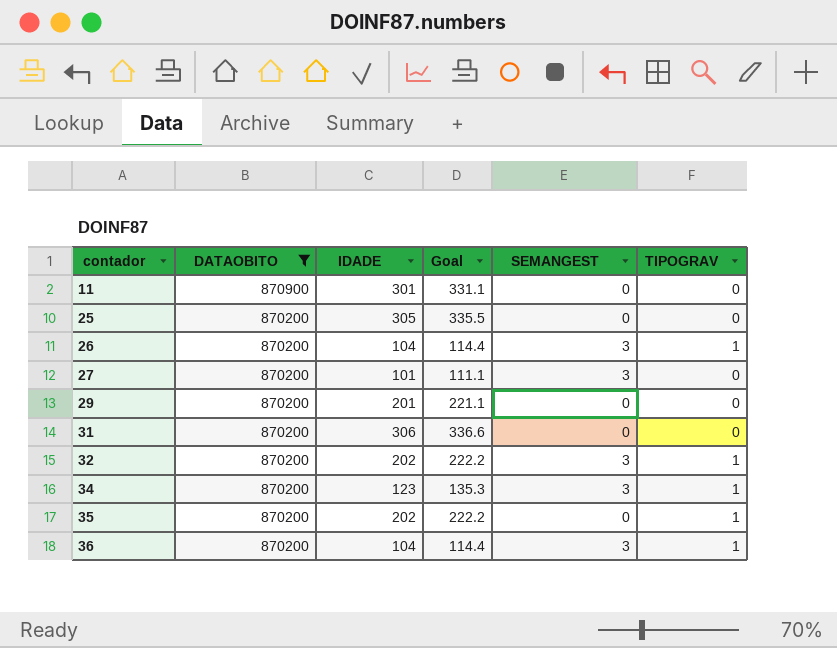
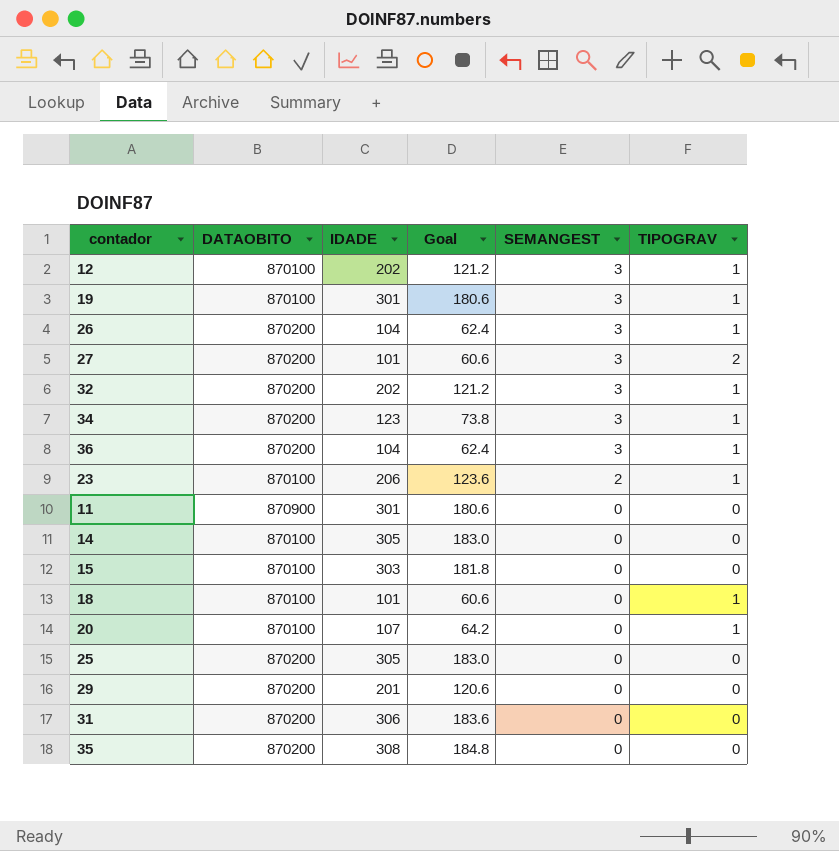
filter: DATAOBITO != 870100 -> none
row order: contador ascending -> SEMANGEST descending
column Goal | formula: [IDADE] * 1.1 -> [IDADE] * 0.6
27 | TIPOGRAV: 0 -> 2
35 | IDADE: 202 -> 308
35 | TIPOGRAV: 1 -> 0

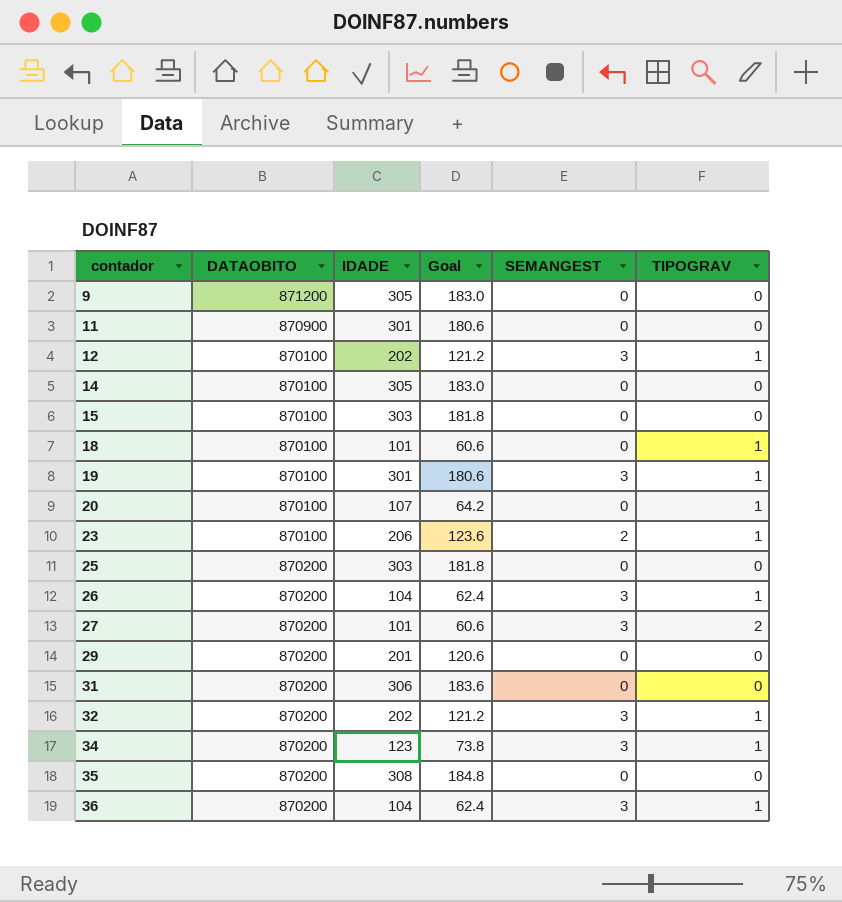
row order: SEMANGEST descending -> contador ascending
row 9: none -> 871200 | 305 | 183.0 | 0 | 0
25 | IDADE: 305 -> 303
25 | Goal: 183.0 -> 181.8

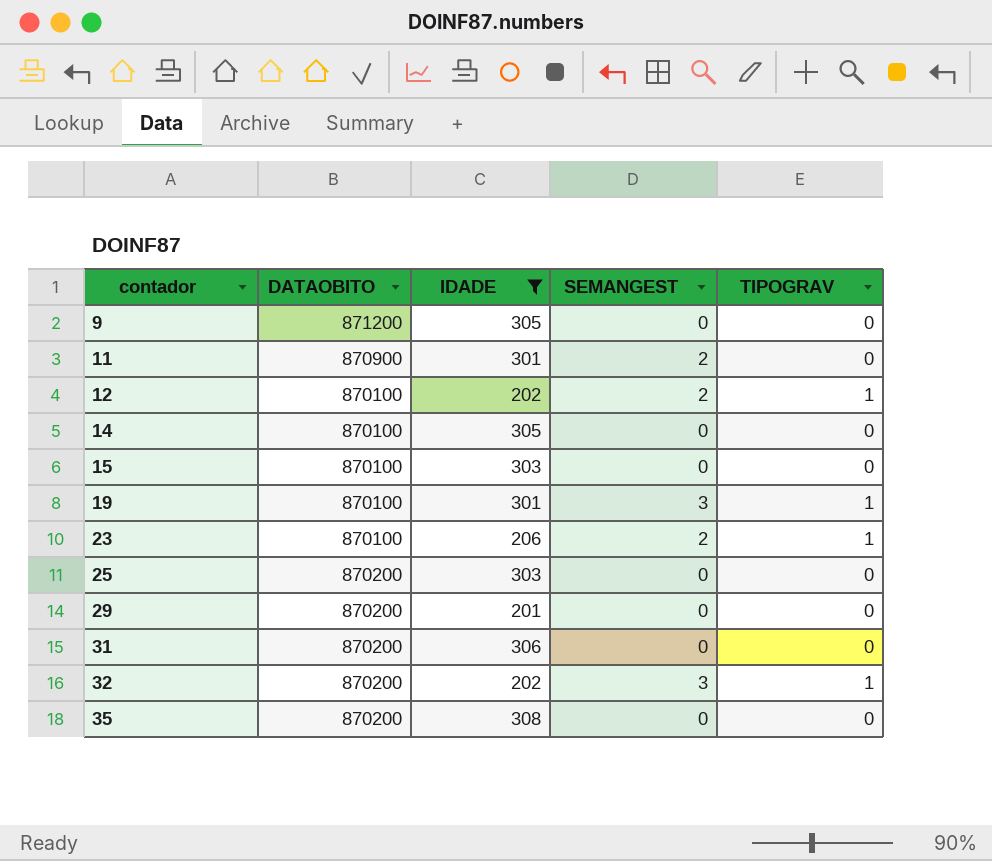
filter: none -> IDADE >= 201
column Goal | formula: [IDADE] * 0.6 -> none
11 | SEMANGEST: 0 -> 2
12 | SEMANGEST: 3 -> 2

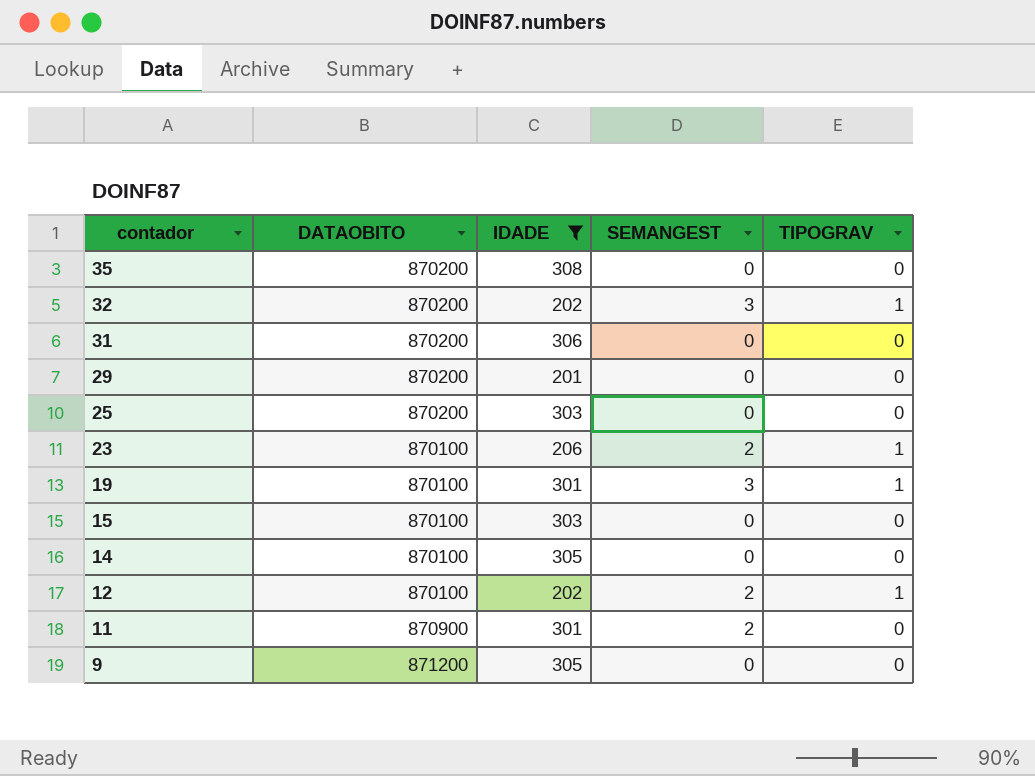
row order: contador ascending -> contador descending

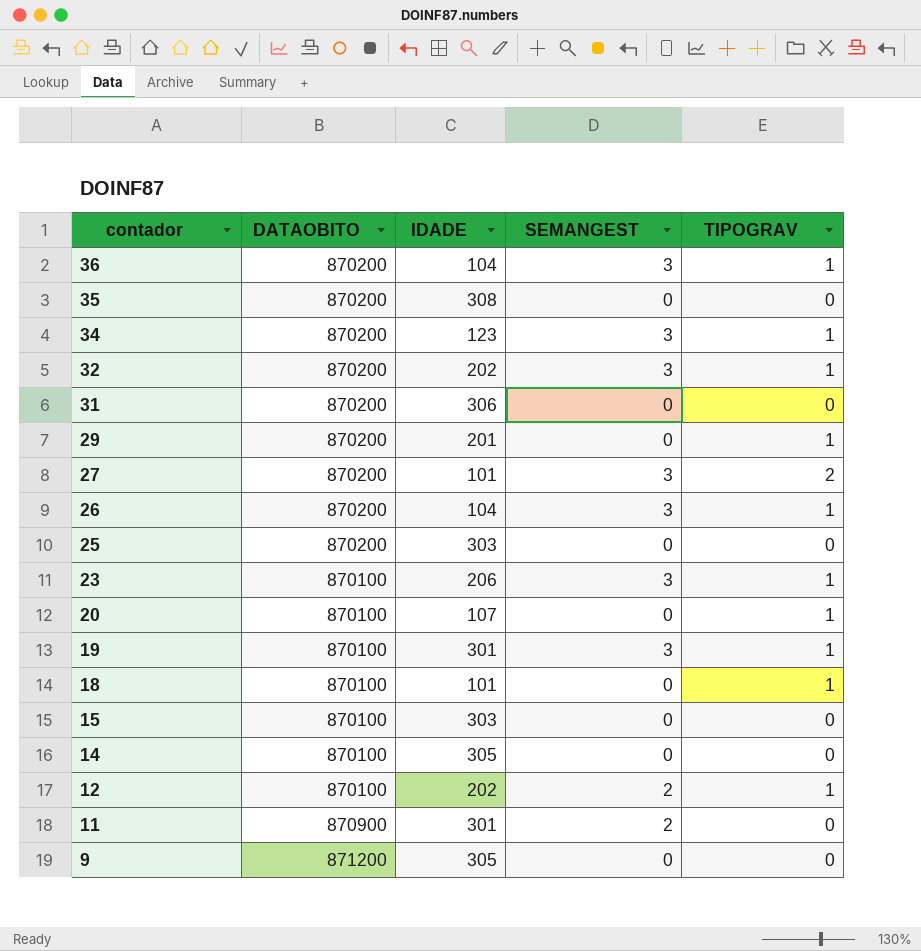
filter: IDADE >= 201 -> none
29 | TIPOGRAV: 0 -> 1
23 | SEMANGEST: 2 -> 3

